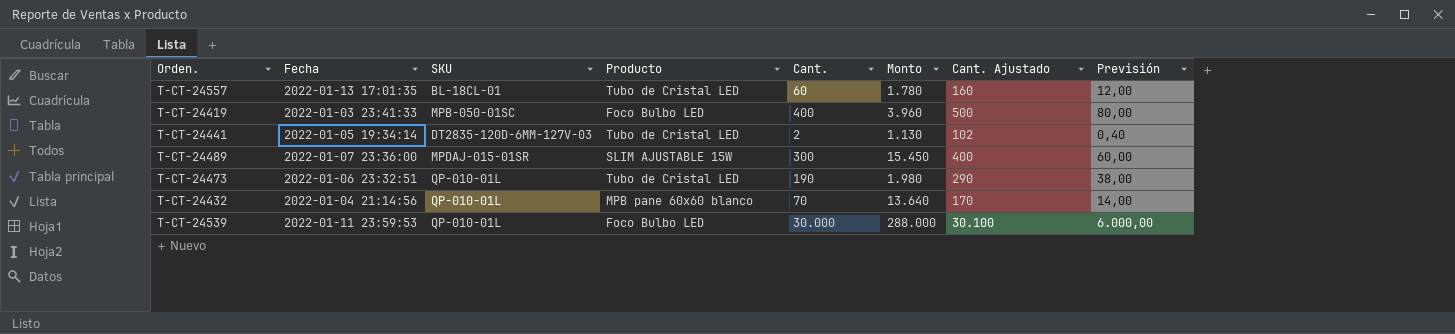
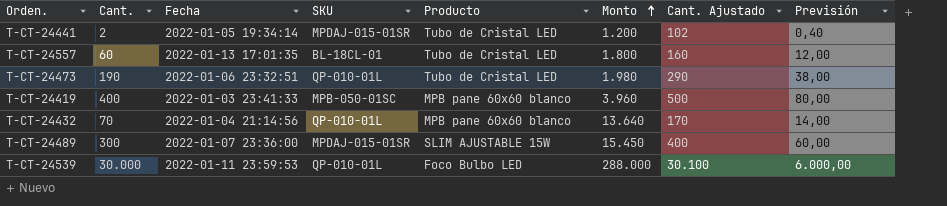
row order: none -> Monto ascending
column Cant. | position: 5 -> 2
T-CT-24441 | SKU: DT2835-120D-6MM-127V-03 -> MPDAJ-015-01SR
T-CT-24441 | Monto: 1.130 -> 1.200
T-CT-24557 | Monto: 1.780 -> 1.800
T-CT-24419 | Producto: Foco Bulbo LED -> MPB pane 60x60 blanco

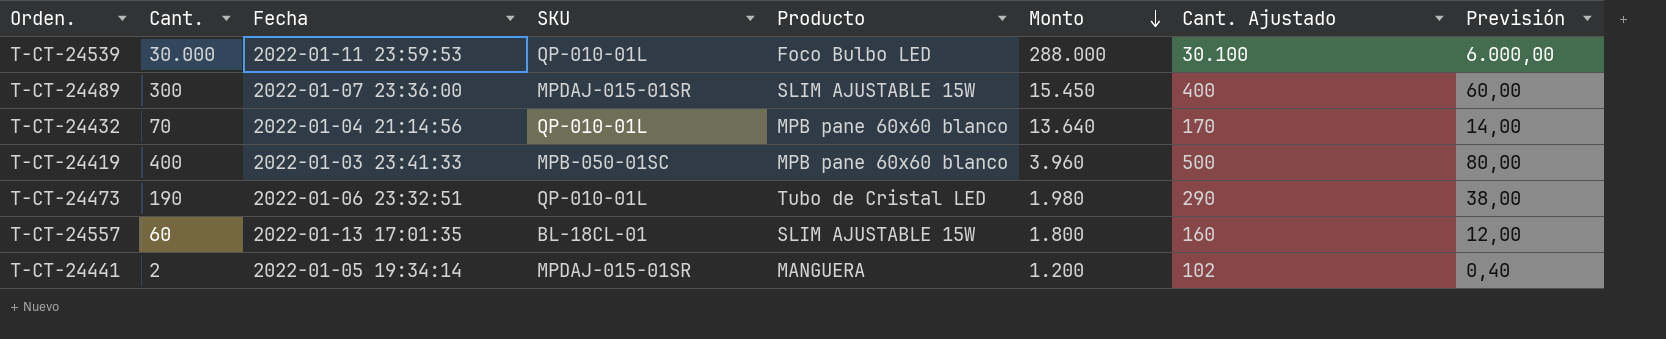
row order: Monto ascending -> Monto descending
T-CT-24557 | Producto: Tubo de Cristal LED -> SLIM AJUSTABLE 15W
T-CT-24441 | Producto: Tubo de Cristal LED -> MANGUERA

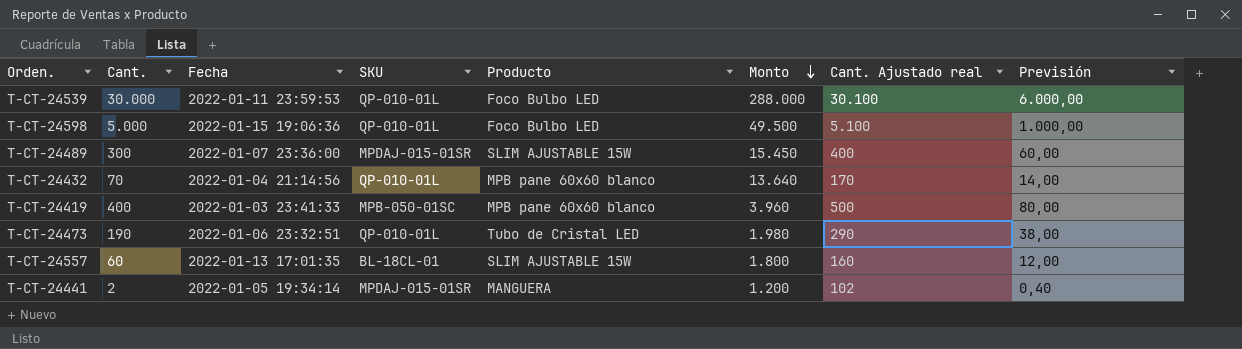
column name: Cant. Ajustado -> Cant. Ajustado real
row T-CT-24598: none -> 5.000 | 2022-01-15 19:06:36 | QP-010-01L | Foco Bulbo LED | 49.500 | 5.100 | 1.000,00

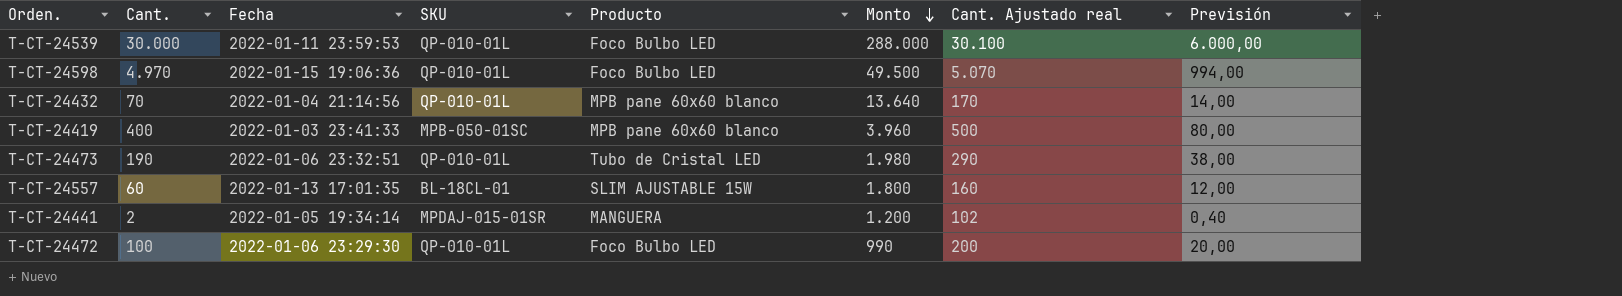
row T-CT-24489: 300 | 2022-01-07 23:36:00 | MPDAJ-015-01SR | SLIM AJUSTABLE 15W | 15.450 | 400 | 60,00 -> none
T-CT-24598 | Cant.: 5.000 -> 4.970
T-CT-24598 | Cant. Ajustado real: 5.100 -> 5.070
T-CT-24598 | Previsión: 1.000,00 -> 994,00
row T-CT-24472: none -> 100 | 2022-01-06 23:29:30 | QP-010-01L | Foco Bulbo LED | 990 | 200 | 20,00

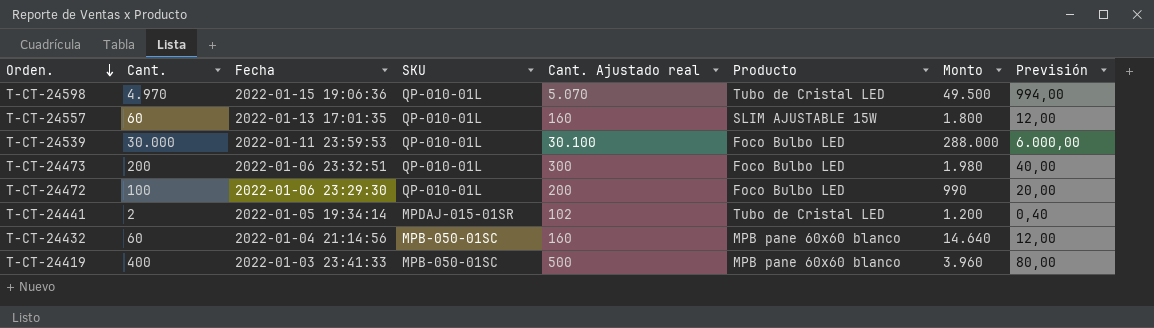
row order: Monto descending -> Orden. descending
column Cant. Ajustado real | position: 7 -> 5
T-CT-24598 | Producto: Foco Bulbo LED -> Tubo de Cristal LED
T-CT-24557 | SKU: BL-18CL-01 -> QP-010-01L
T-CT-24473 | Cant.: 190 -> 200
T-CT-24473 | Cant. Ajustado real: 290 -> 300
T-CT-24473 | Producto: Tubo de Cristal LED -> Foco Bulbo LED
T-CT-24473 | Previsión: 38,00 -> 40,00
T-CT-24441 | Producto: MANGUERA -> Tubo de Cristal LED
T-CT-24432 | Cant.: 70 -> 60
T-CT-24432 | SKU: QP-010-01L -> MPB-050-01SC
T-CT-24432 | Cant. Ajustado real: 170 -> 160
T-CT-24432 | Monto: 13.640 -> 14.640
T-CT-24432 | Previsión: 14,00 -> 12,00

